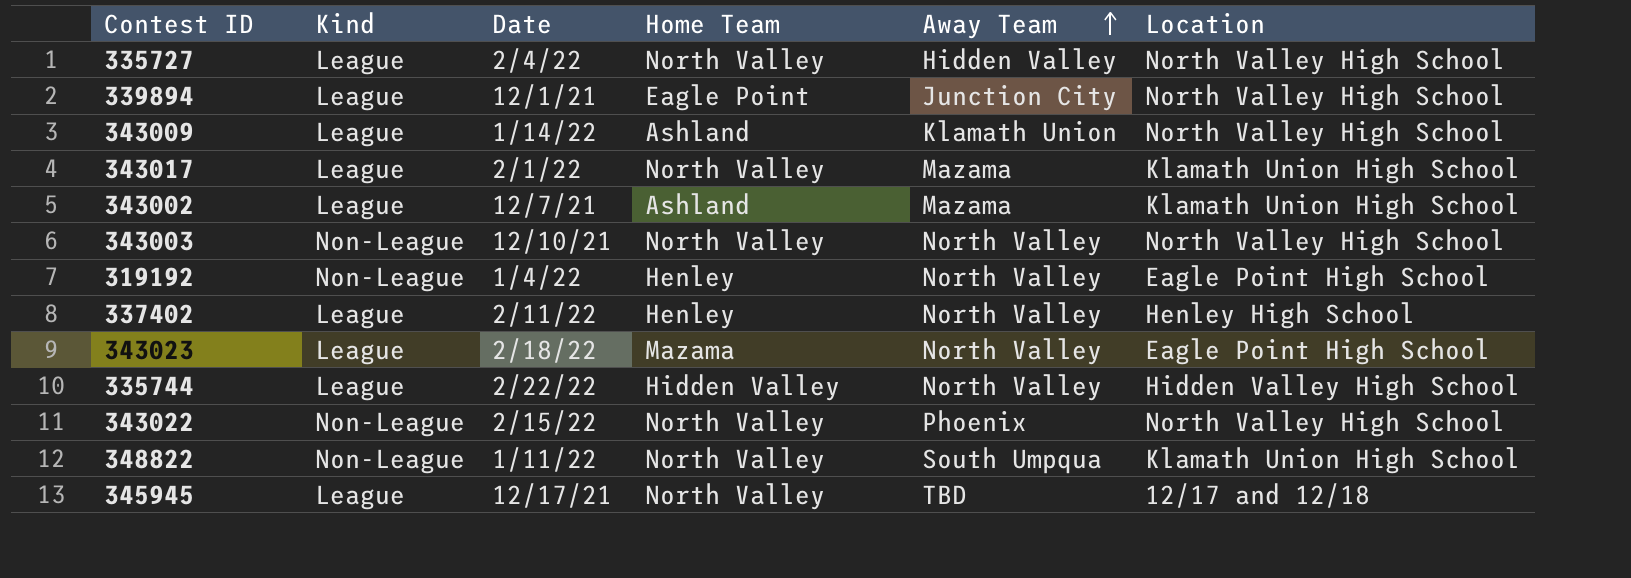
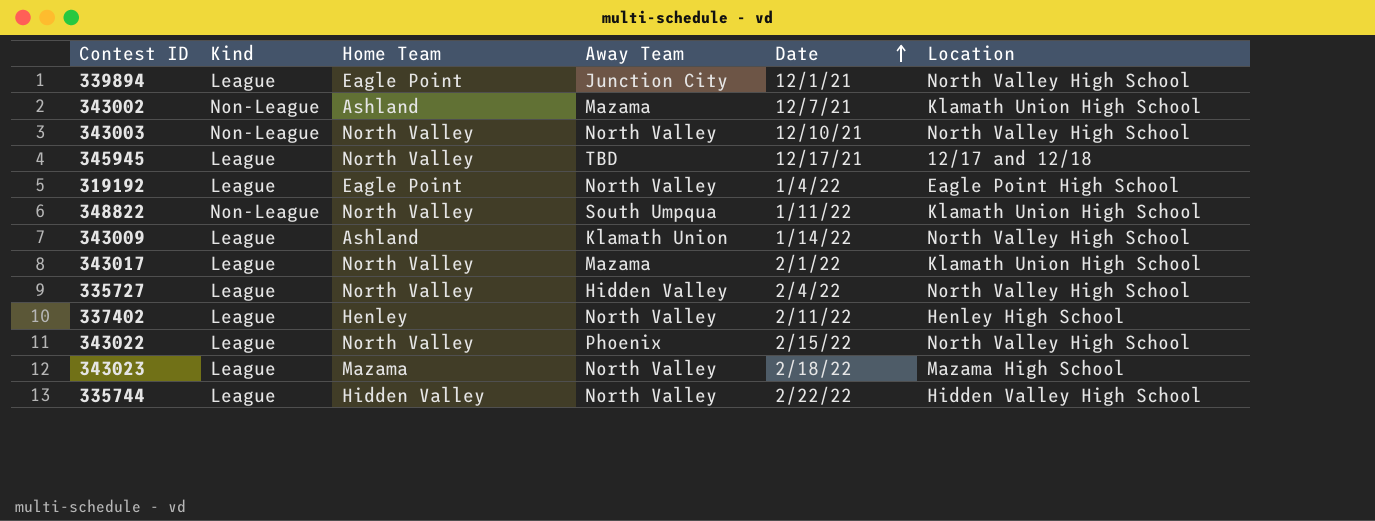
row order: Away Team ascending -> Date ascending
column Date | position: 3 -> 5
343002 | Kind: League -> Non-League
319192 | Kind: Non-League -> League
319192 | Home Team: Henley -> Eagle Point
343022 | Kind: Non-League -> League
343023 | Location: Eagle Point High School -> Mazama High School

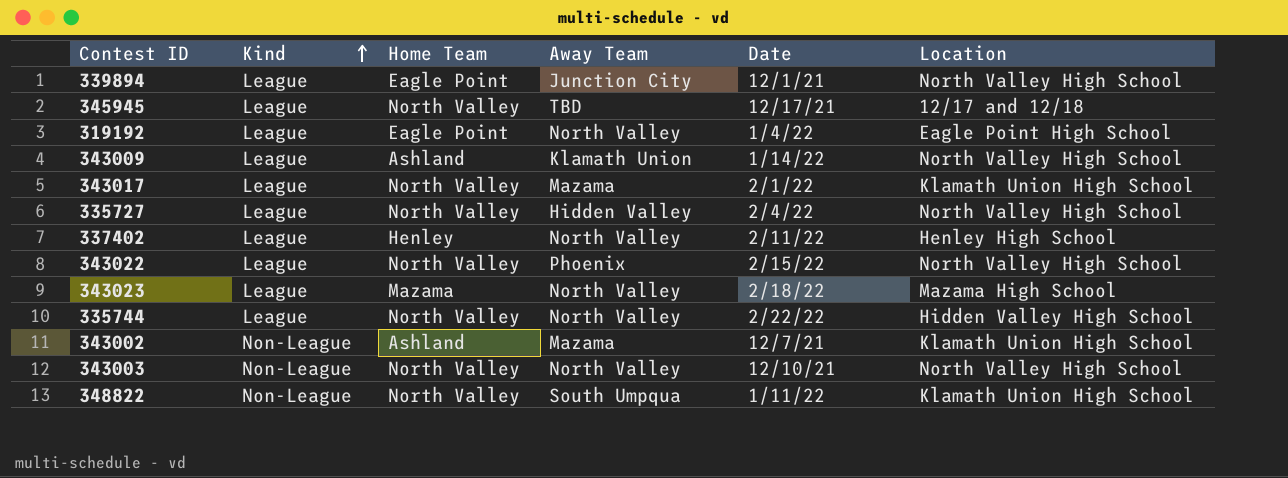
row order: Date ascending -> Kind ascending
335744 | Home Team: Hidden Valley -> North Valley

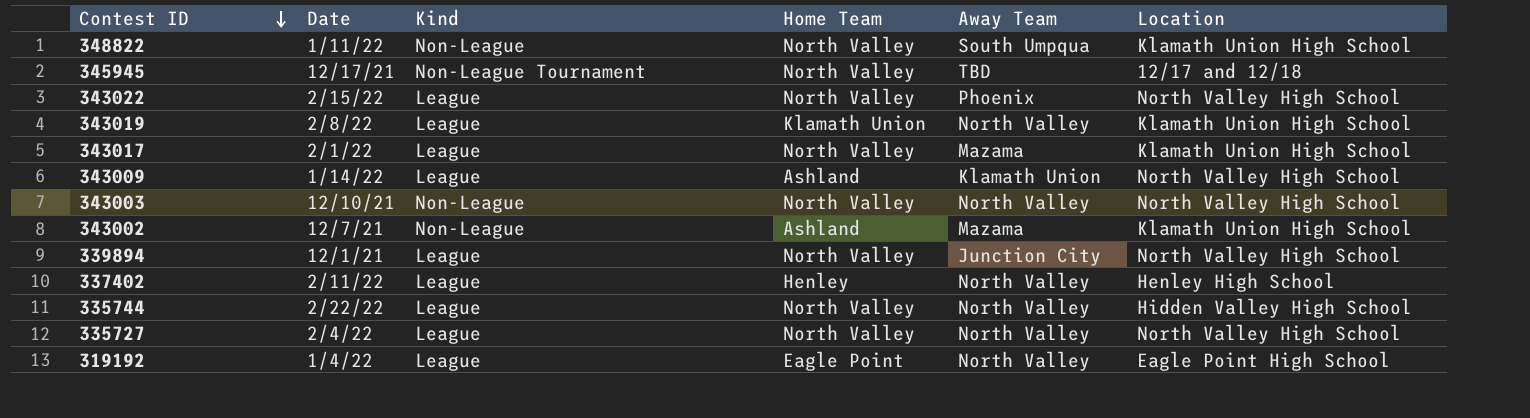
row order: Kind ascending -> Contest ID descending
column Date | position: 5 -> 2
row 343023: League | Mazama | North Valley | 2/18/22 | Mazama High School -> none
345945 | Kind: League -> Non-League Tournament
row 343019: none -> 2/8/22 | League | Klamath Union | North Valley | Klamath Union High School
339894 | Home Team: Eagle Point -> North Valley
335727 | Away Team: Hidden Valley -> North Valley

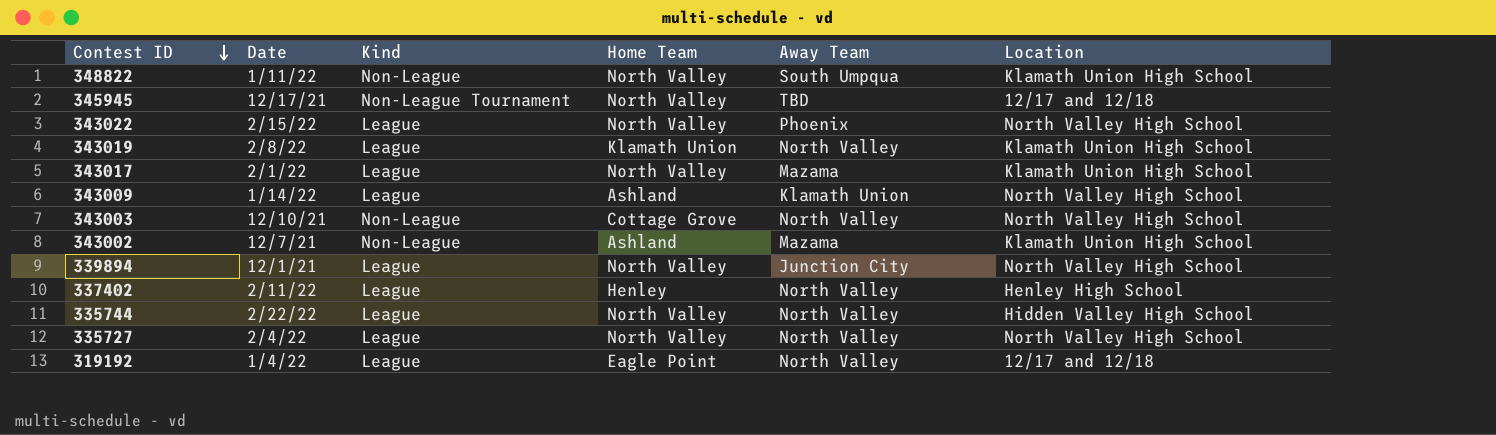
343003 | Home Team: North Valley -> Cottage Grove
319192 | Location: Eagle Point High School -> 12/17 and 12/18

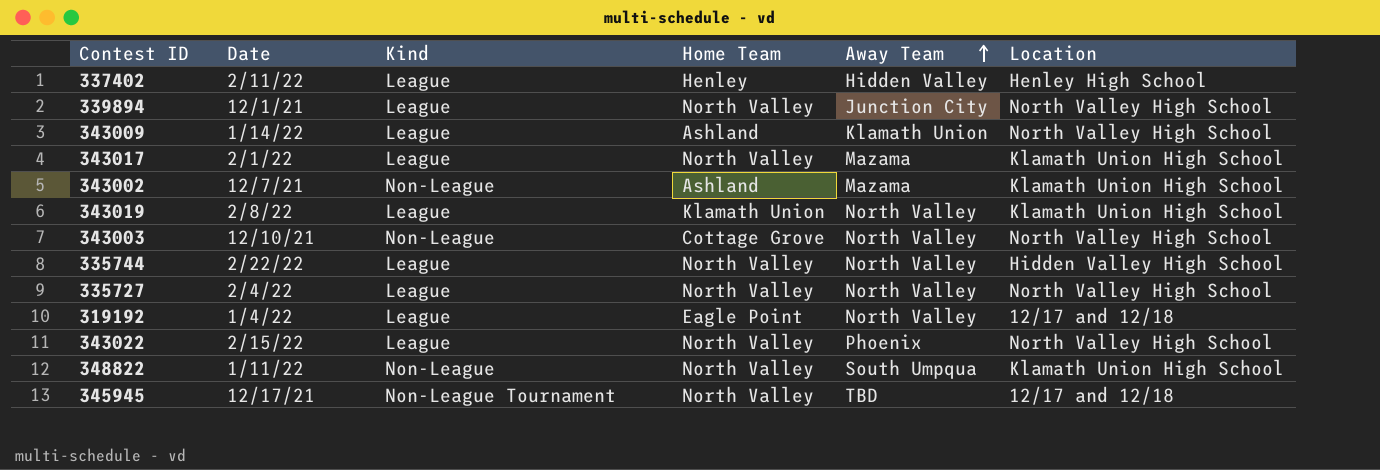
row order: Contest ID descending -> Away Team ascending
337402 | Away Team: North Valley -> Hidden Valley

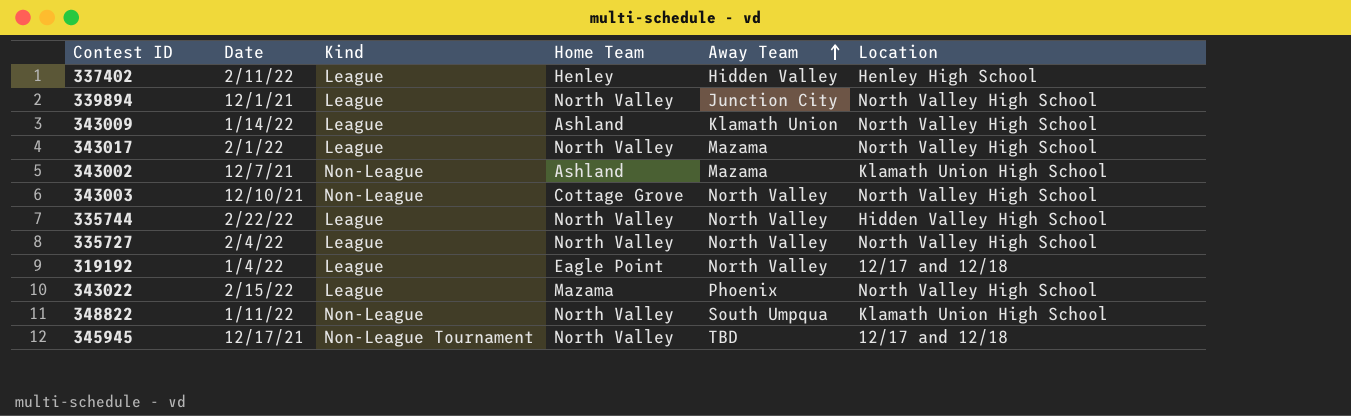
row 343019: 2/8/22 | League | Klamath Union | North Valley | Klamath Union High School -> none
343017 | Location: Klamath Union High School -> North Valley High School
343022 | Home Team: North Valley -> Mazama

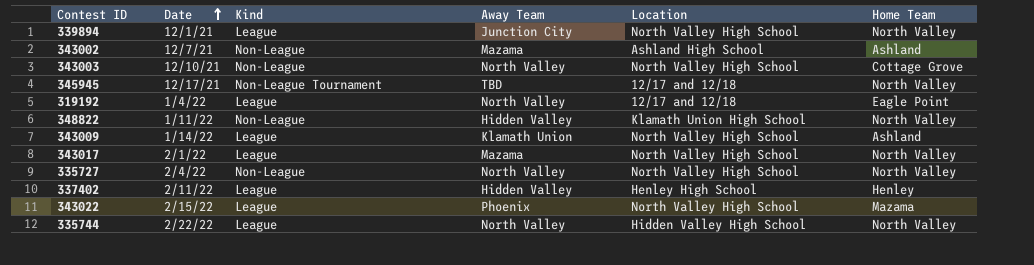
row order: Away Team ascending -> Date ascending
column Home Team | position: 4 -> 6
343002 | Location: Klamath Union High School -> Ashland High School
348822 | Away Team: South Umpqua -> Hidden Valley
335727 | Kind: League -> Non-League

